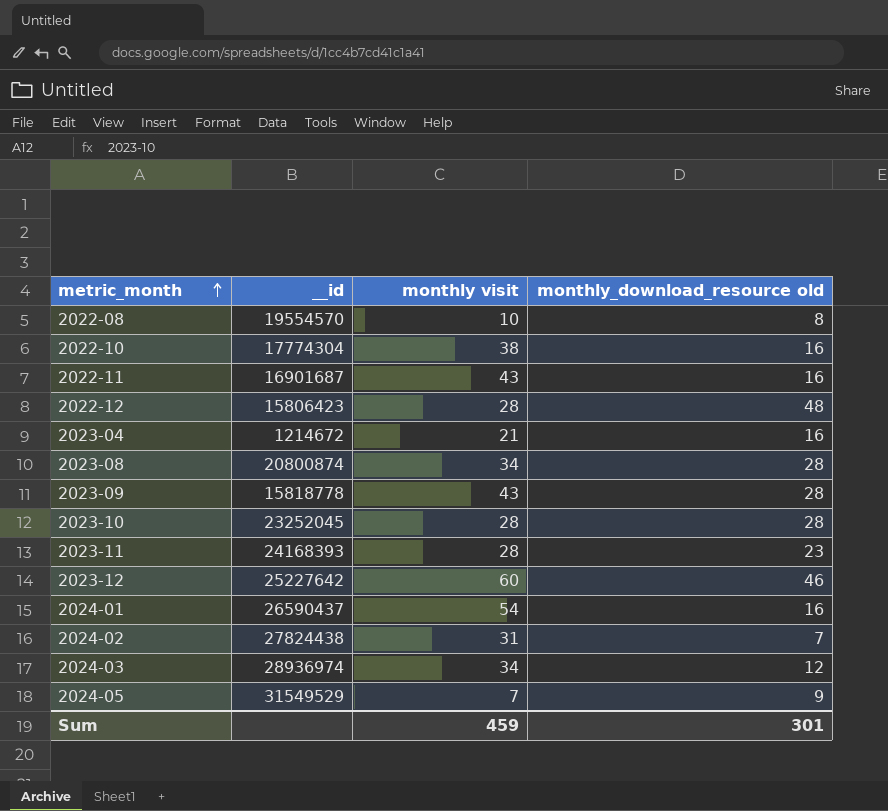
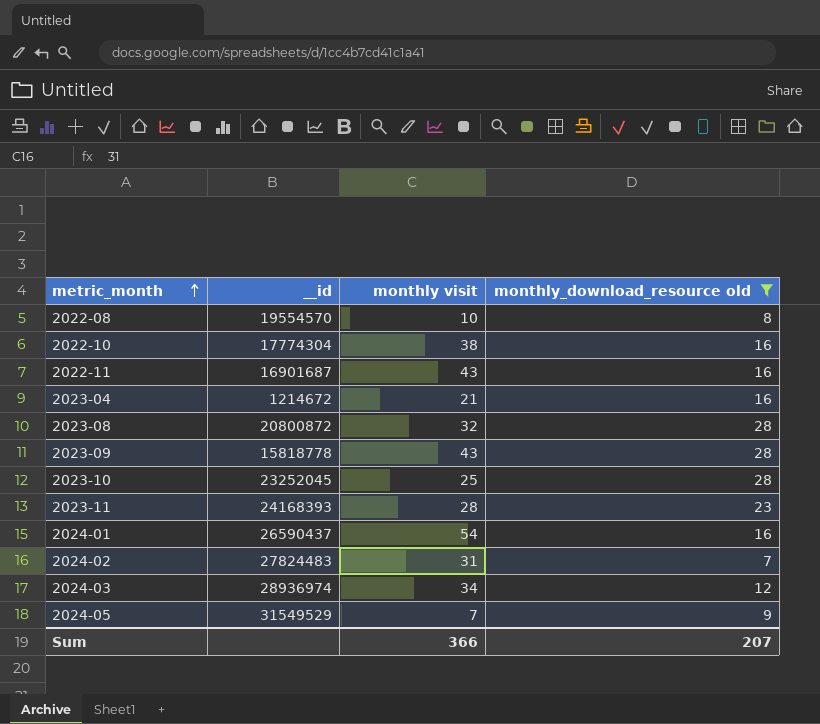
filter: none -> monthly_download_resource old <= 28
2023-08 | __id: 20800874 -> 20800872
2023-08 | monthly visit: 34 -> 32
2023-10 | monthly visit: 28 -> 25
2024-02 | __id: 27824438 -> 27824483
Sum | monthly visit: 459 -> 366
Sum | monthly_download_resource old: 301 -> 207

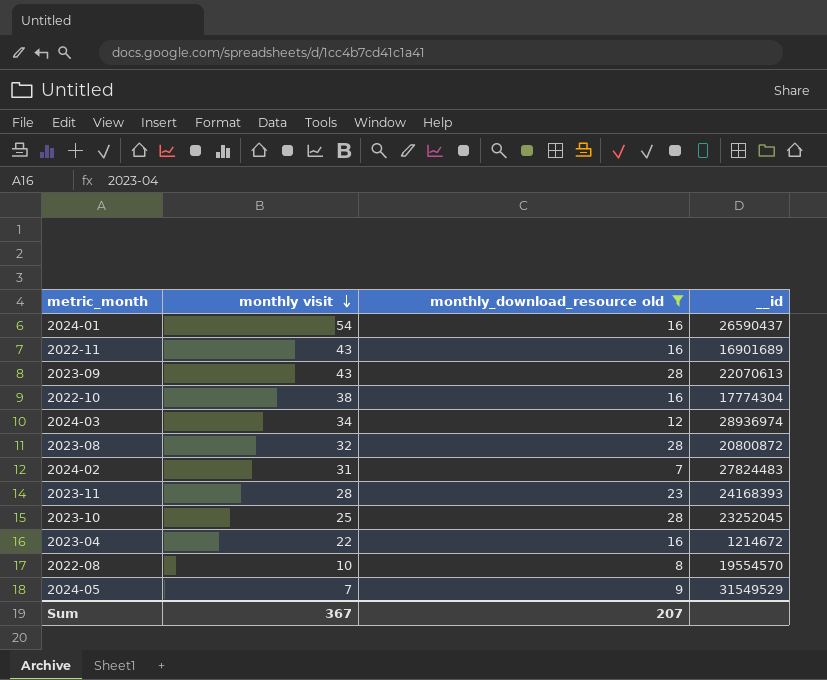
row order: metric_month ascending -> monthly visit descending
column __id | position: 2 -> 4
2022-11 | __id: 16901687 -> 16901689
2023-09 | __id: 15818778 -> 22070613
2023-04 | monthly visit: 21 -> 22
Sum | monthly visit: 366 -> 367

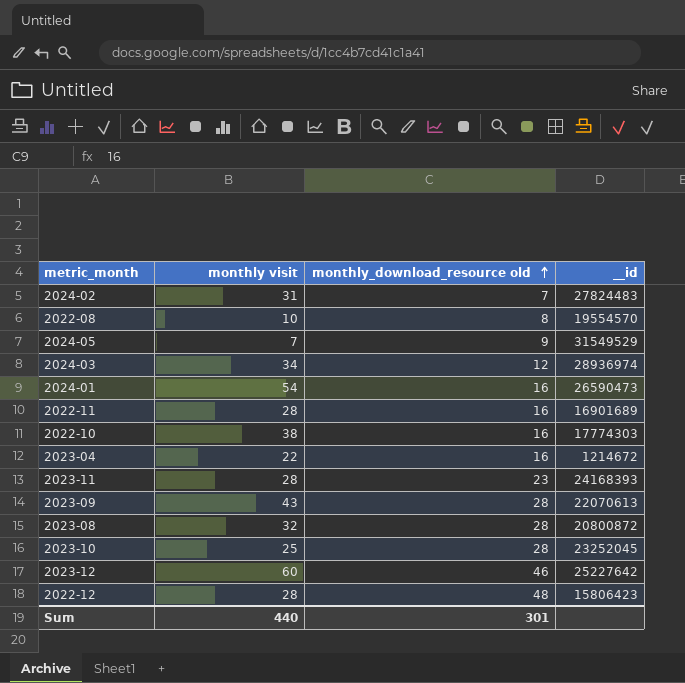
filter: monthly_download_resource old <= 28 -> none
row order: monthly visit descending -> monthly_download_resource old ascending
2024-01 | __id: 26590437 -> 26590473
2022-11 | monthly visit: 43 -> 28
2022-10 | __id: 17774304 -> 17774303
Sum | monthly visit: 367 -> 440
Sum | monthly_download_resource old: 207 -> 301

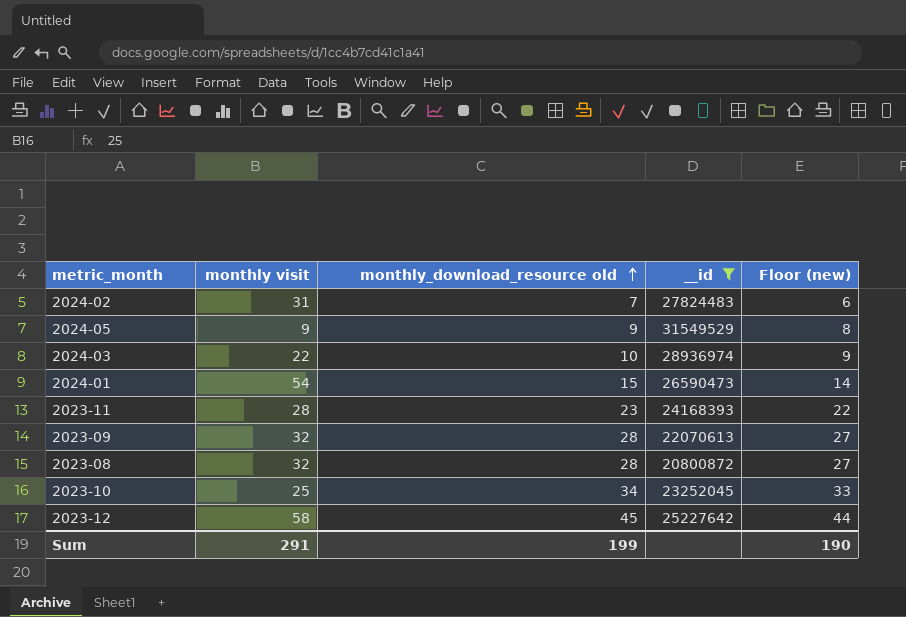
filter: none -> __id >= 20800872
column Floor (new) | formula: none -> [monthly_download_resource old] - 1
2024-05 | monthly visit: 7 -> 9
2024-03 | monthly visit: 34 -> 22
2024-03 | monthly_download_resource old: 12 -> 10
2024-01 | monthly_download_resource old: 16 -> 15
2023-09 | monthly visit: 43 -> 32
2023-10 | monthly_download_resource old: 28 -> 34
2023-12 | monthly visit: 60 -> 58
2023-12 | monthly_download_resource old: 46 -> 45
Sum | monthly visit: 440 -> 291
Sum | monthly_download_resource old: 301 -> 199

